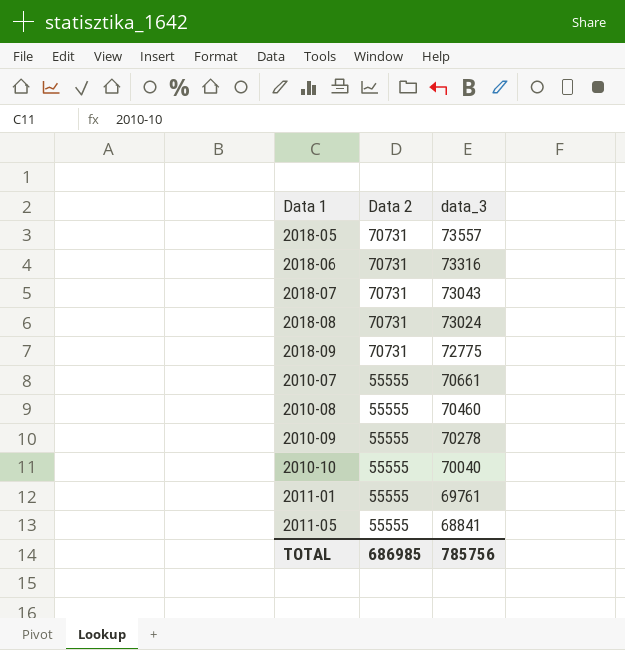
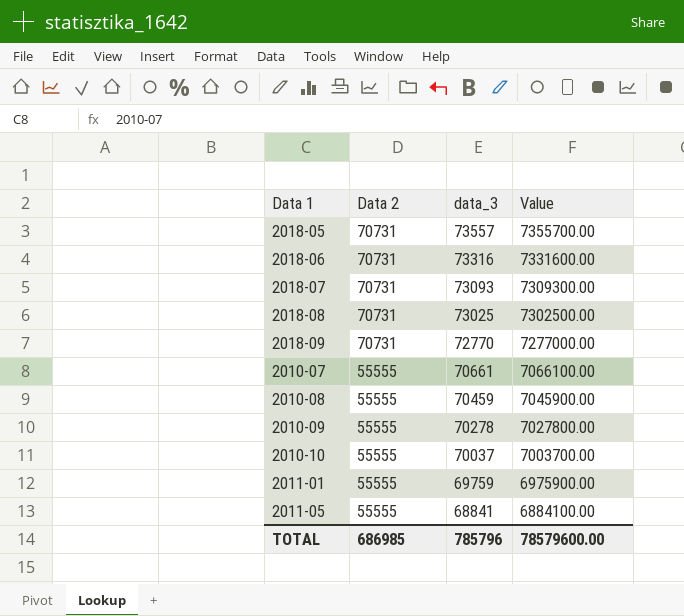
column Value | formula: none -> [data_3] * 100
2018-07 | data_3: 73043 -> 73093
2018-08 | data_3: 73024 -> 73025
2018-09 | data_3: 72775 -> 72770
2010-08 | data_3: 70460 -> 70459
2010-10 | data_3: 70040 -> 70037
2011-01 | data_3: 69761 -> 69759
TOTAL | data_3: 785756 -> 785796

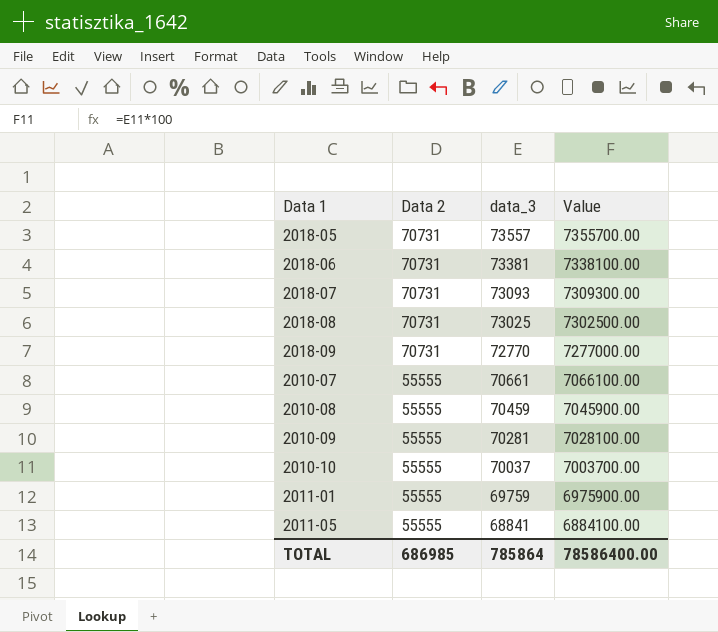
2018-06 | data_3: 73316 -> 73381
2018-06 | Value: 7331600.00 -> 7338100.00
2010-09 | data_3: 70278 -> 70281
2010-09 | Value: 7027800.00 -> 7028100.00
TOTAL | data_3: 785796 -> 785864
TOTAL | Value: 78579600.00 -> 78586400.00

